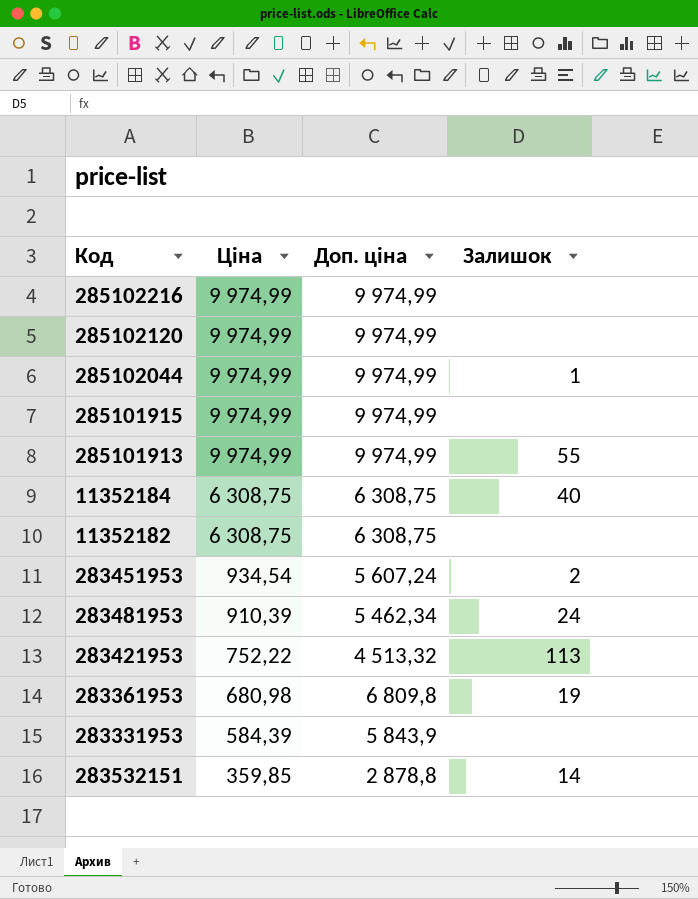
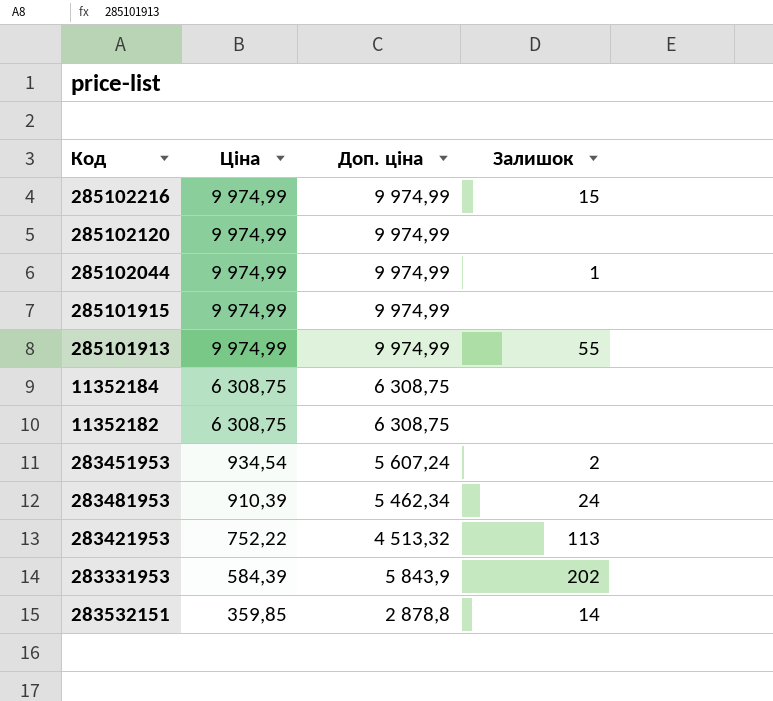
row 283361953: 680,98 | 6 809,8 | 19 -> none
285102216 | Залишок: none -> 15
11352184 | Залишок: 40 -> none
283331953 | Залишок: none -> 202

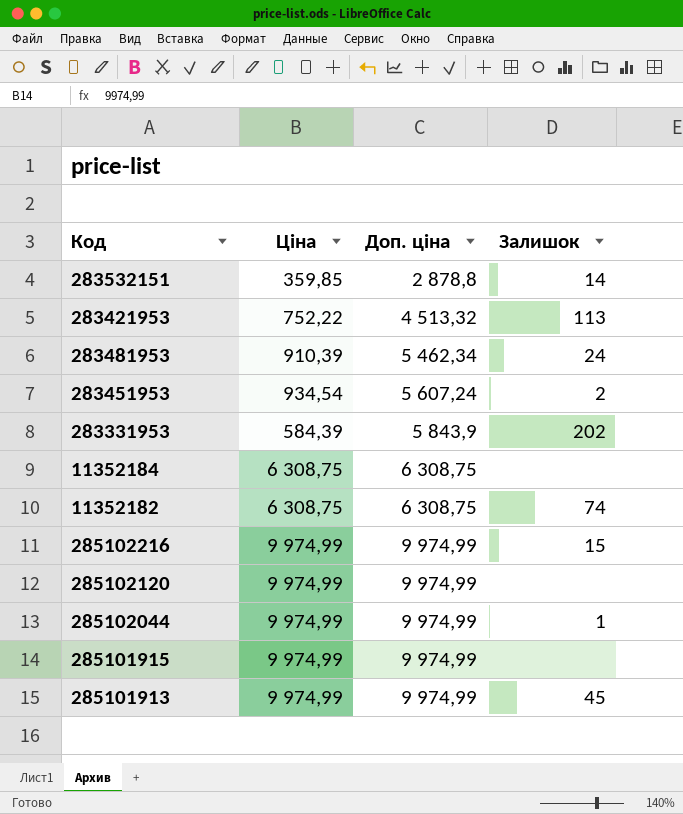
row order: Ціна descending -> Доп. ціна ascending
11352182 | Залишок: none -> 74
285101913 | Залишок: 55 -> 45

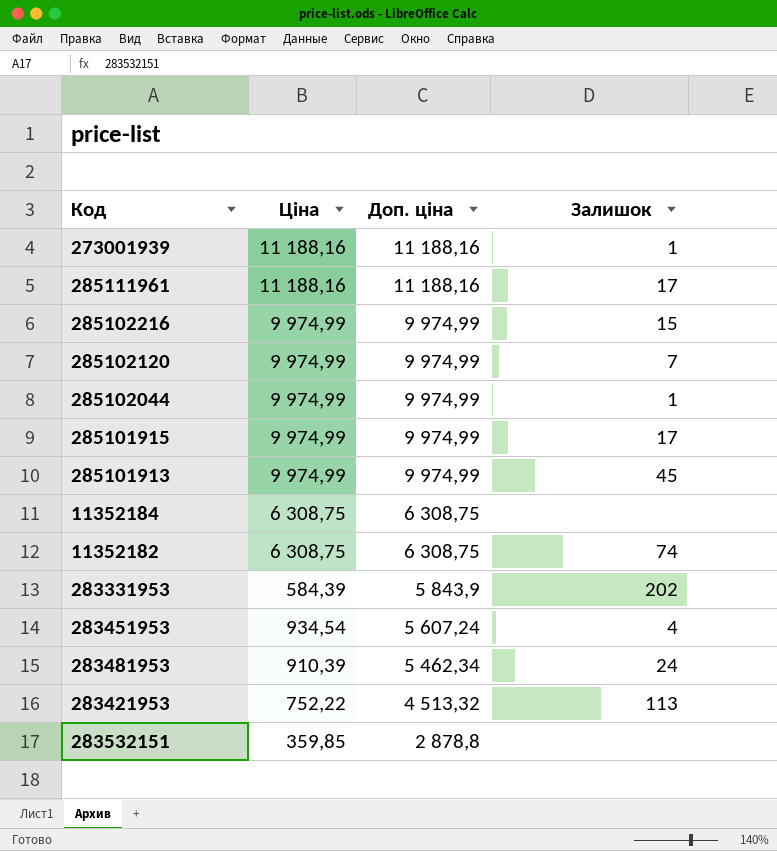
row order: Доп. ціна ascending -> Доп. ціна descending
row 273001939: none -> 11 188,16 | 11 188,16 | 1
row 285111961: none -> 11 188,16 | 11 188,16 | 17
285102120 | Залишок: none -> 7
285101915 | Залишок: none -> 17
283451953 | Залишок: 2 -> 4
283532151 | Залишок: 14 -> none

